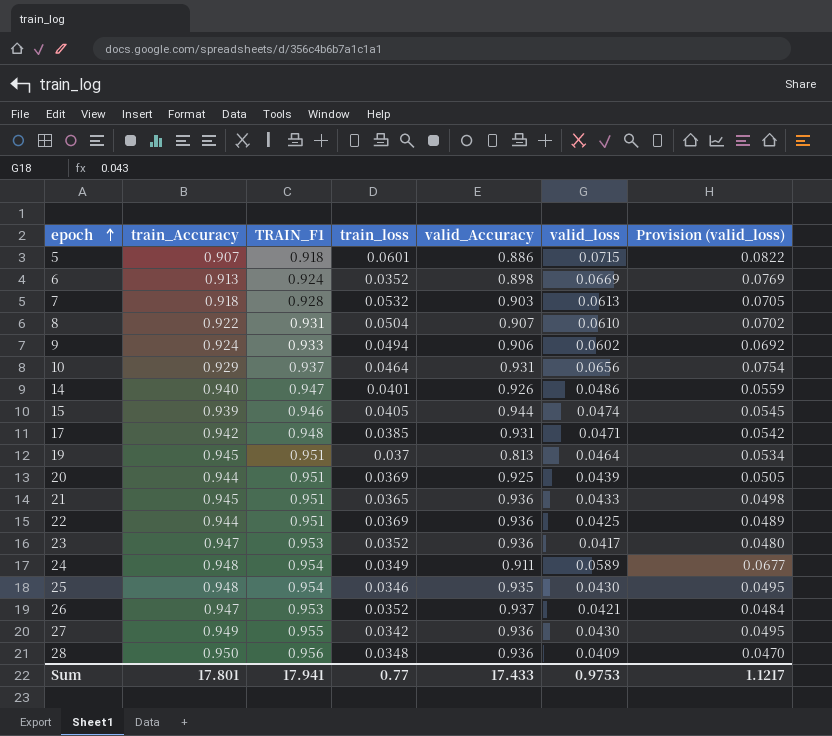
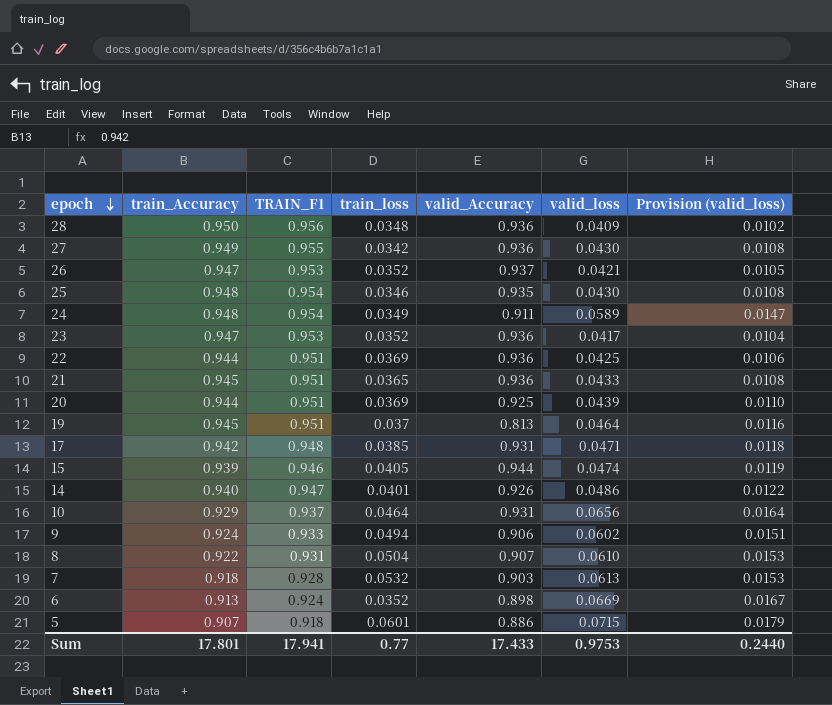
row order: epoch ascending -> epoch descending
column Provision (valid_loss) | formula: [valid_loss] * 1.15 -> [valid_loss] * 0.25
Sum | Provision (valid_loss): 1.1217 -> 0.2440

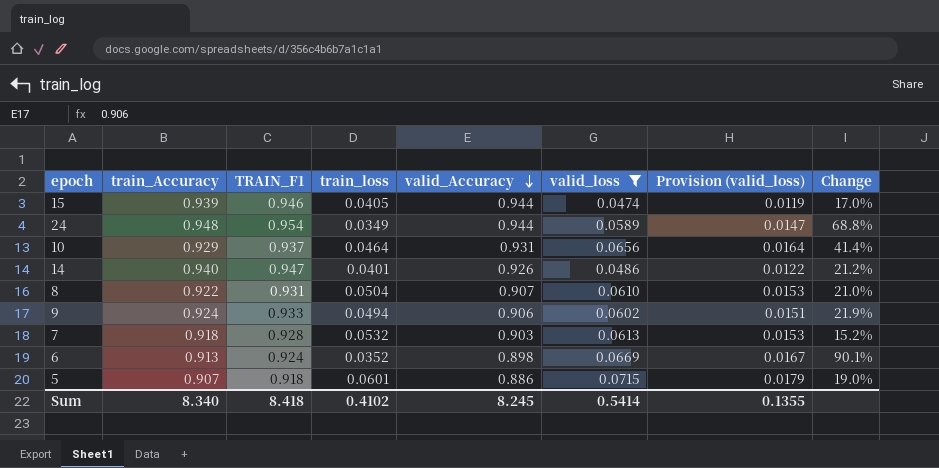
filter: none -> valid_loss >= 0.0474
row order: epoch descending -> valid_Accuracy descending
column Change | formula: none -> ([valid_loss] - [train_loss]) / [train_loss]
24 | valid_Accuracy: 0.911 -> 0.944
Sum | train_Accuracy: 17.801 -> 8.340
Sum | TRAIN_F1: 17.941 -> 8.418
Sum | train_loss: 0.77 -> 0.4102
Sum | valid_Accuracy: 17.433 -> 8.245
Sum | valid_loss: 0.9753 -> 0.5414
Sum | Provision (valid_loss): 0.2440 -> 0.1355

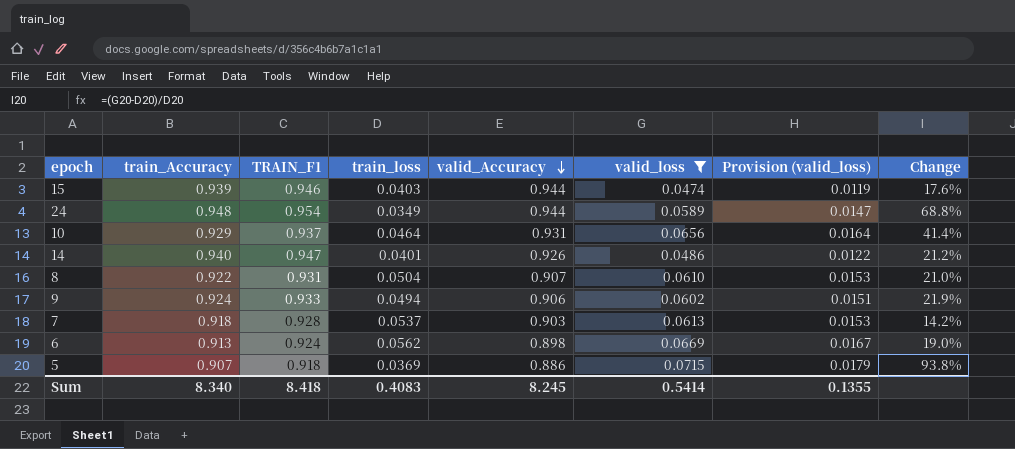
15 | train_loss: 0.0405 -> 0.0403
15 | Change: 17.0% -> 17.6%
7 | train_loss: 0.0532 -> 0.0537
7 | Change: 15.2% -> 14.2%
6 | train_loss: 0.0352 -> 0.0562
6 | Change: 90.1% -> 19.0%
5 | train_loss: 0.0601 -> 0.0369
5 | Change: 19.0% -> 93.8%
Sum | train_loss: 0.4102 -> 0.4083

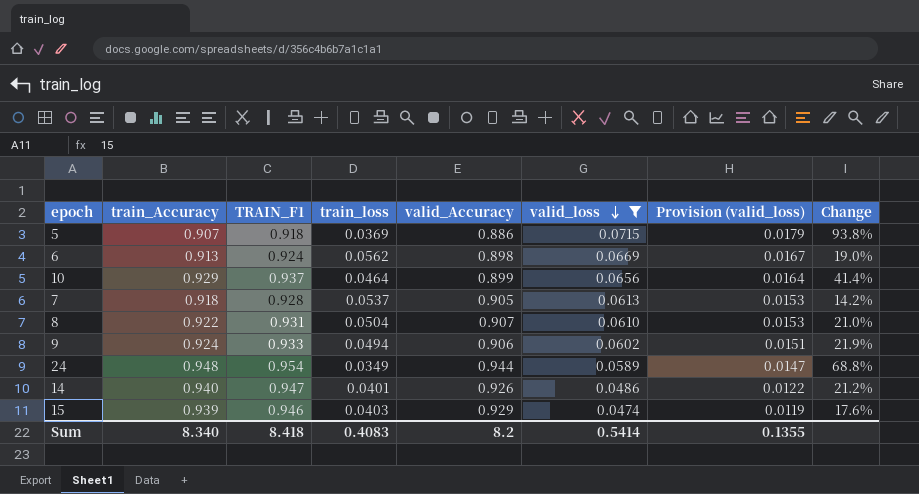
row order: valid_Accuracy descending -> valid_loss descending
10 | valid_Accuracy: 0.931 -> 0.899
7 | valid_Accuracy: 0.903 -> 0.905
15 | valid_Accuracy: 0.944 -> 0.929
Sum | valid_Accuracy: 8.245 -> 8.2

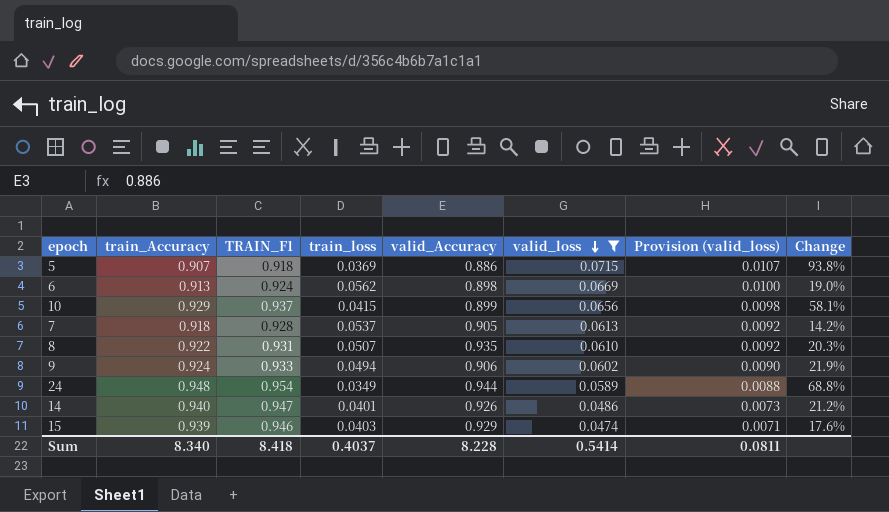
column Provision (valid_loss) | formula: [valid_loss] * 0.25 -> [valid_loss] * 0.15
10 | train_loss: 0.0464 -> 0.0415
10 | Change: 41.4% -> 58.1%
8 | train_loss: 0.0504 -> 0.0507
8 | valid_Accuracy: 0.907 -> 0.935
8 | Change: 21.0% -> 20.3%
Sum | train_loss: 0.4083 -> 0.4037
Sum | valid_Accuracy: 8.2 -> 8.228
Sum | Provision (valid_loss): 0.1355 -> 0.0811

